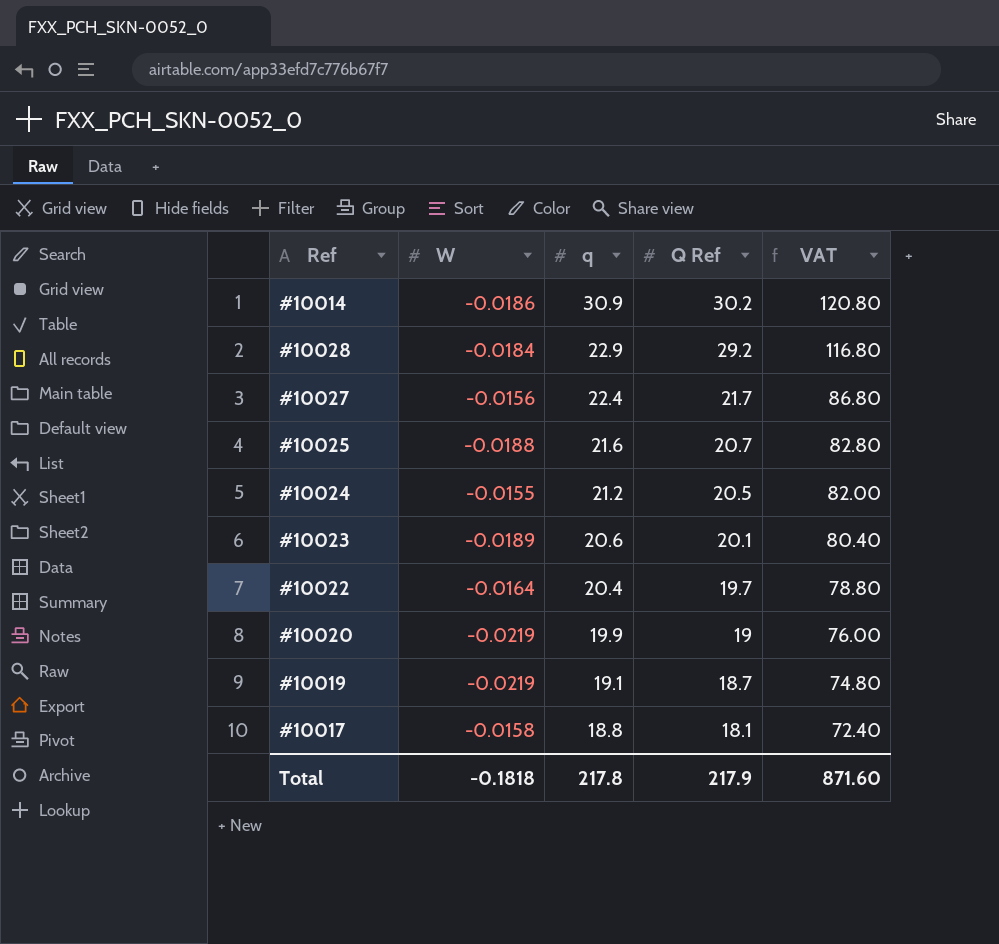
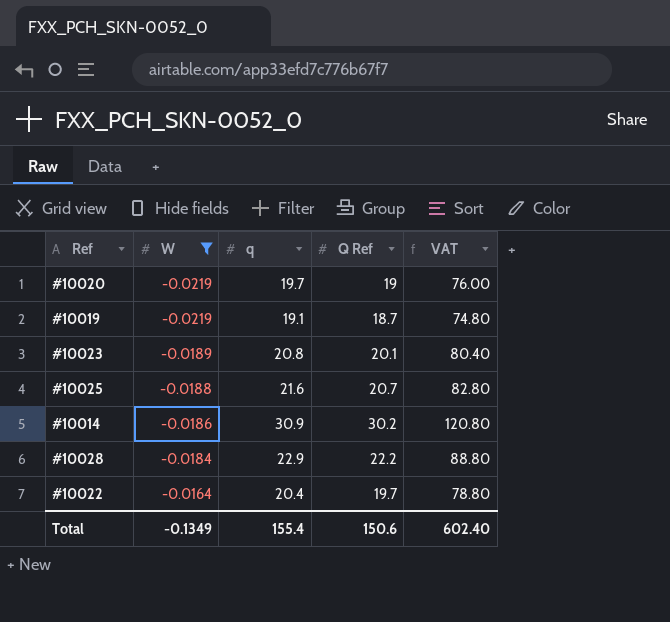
filter: none -> W <= -0.0164
row order: q descending -> W ascending
#10020 | q: 19.9 -> 19.7
#10023 | q: 20.6 -> 20.8
#10028 | Q Ref: 29.2 -> 22.2
#10028 | VAT: 116.80 -> 88.80
Total | W: -0.1818 -> -0.1349
Total | q: 217.8 -> 155.4
Total | Q Ref: 217.9 -> 150.6
Total | VAT: 871.60 -> 602.40

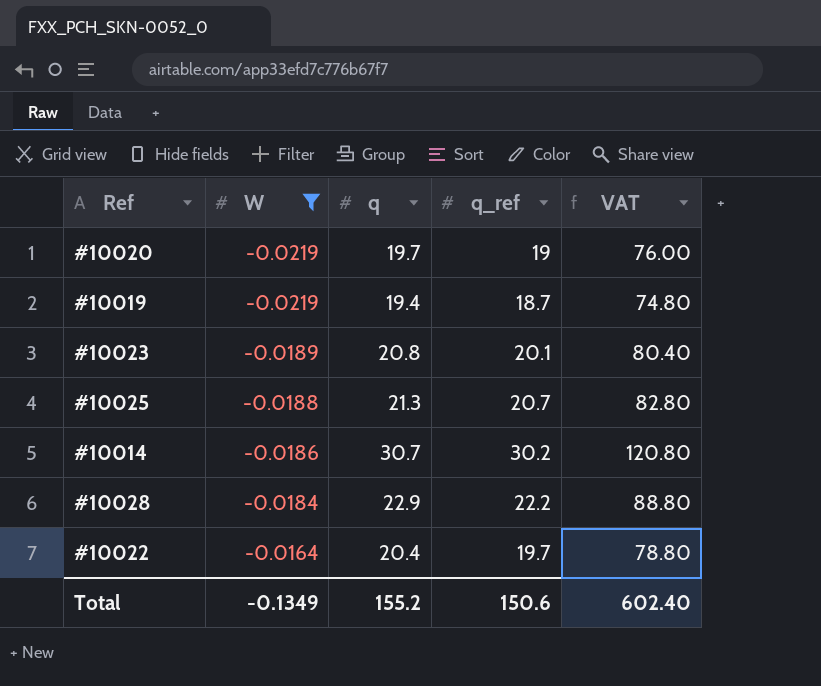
column name: Q Ref -> q_ref
#10019 | q: 19.1 -> 19.4
#10025 | q: 21.6 -> 21.3
#10014 | q: 30.9 -> 30.7
Total | q: 155.4 -> 155.2

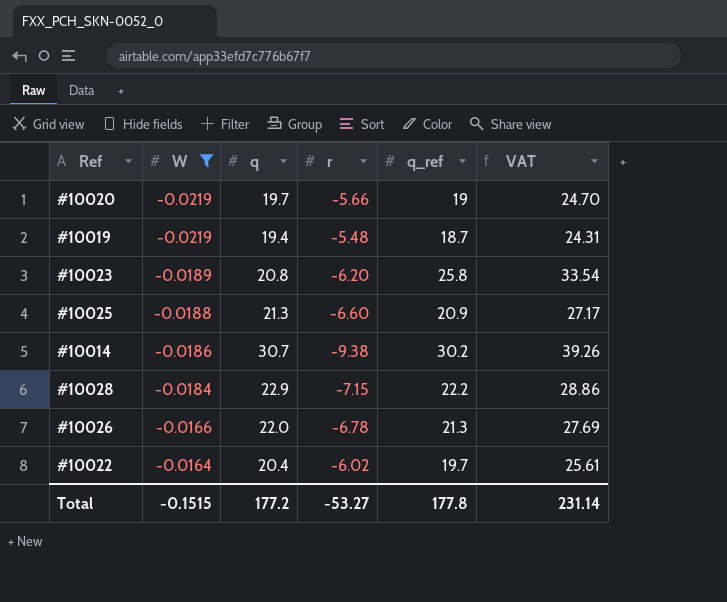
column r | position: none -> 4
column VAT | formula: [q_ref] * 4 -> [q_ref] * 1.3
#10023 | q_ref: 20.1 -> 25.8
#10025 | q_ref: 20.7 -> 20.9
row #10026: none -> -0.0166 | 22.0 | -6.78 | 21.3 | 27.69
Total | W: -0.1349 -> -0.1515
Total | q: 155.2 -> 177.2
Total | q_ref: 150.6 -> 177.8
Total | VAT: 602.40 -> 231.14

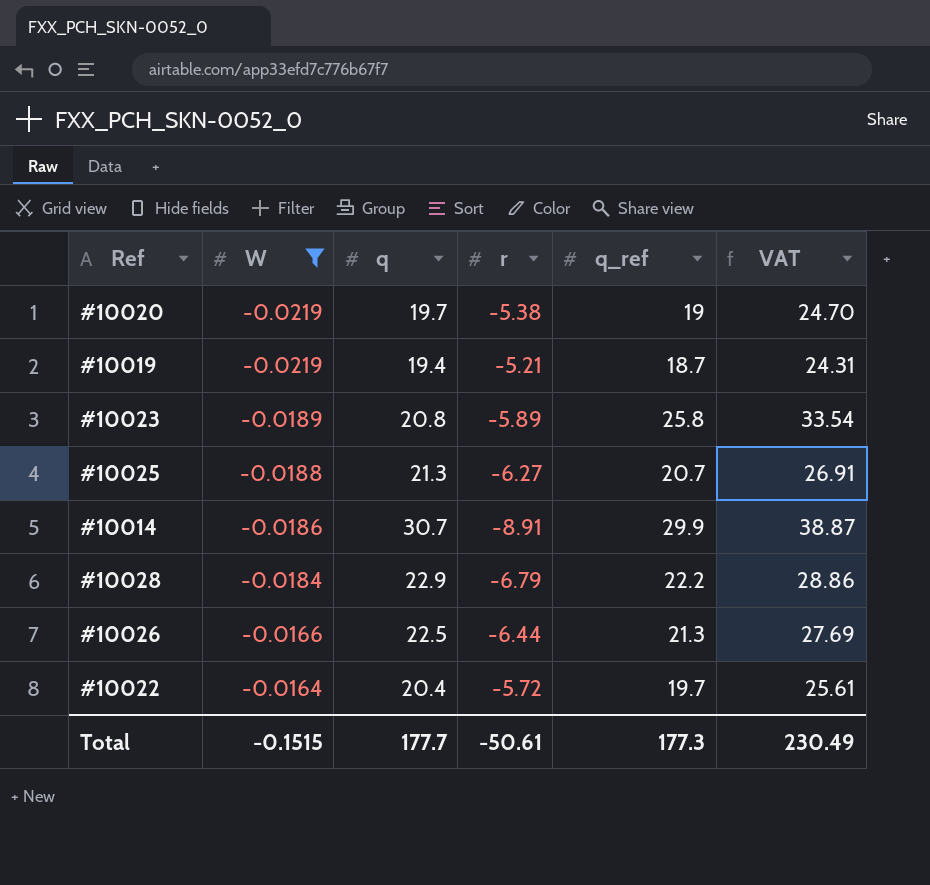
#10020 | r: -5.66 -> -5.38
#10019 | r: -5.48 -> -5.21
#10023 | r: -6.20 -> -5.89
#10025 | r: -6.60 -> -6.27
#10025 | q_ref: 20.9 -> 20.7
#10025 | VAT: 27.17 -> 26.91
#10014 | r: -9.38 -> -8.91
#10014 | q_ref: 30.2 -> 29.9
#10014 | VAT: 39.26 -> 38.87
#10028 | r: -7.15 -> -6.79
#10026 | q: 22.0 -> 22.5
#10026 | r: -6.78 -> -6.44
#10022 | r: -6.02 -> -5.72
Total | q: 177.2 -> 177.7
Total | r: -53.27 -> -50.61
Total | q_ref: 177.8 -> 177.3
Total | VAT: 231.14 -> 230.49

